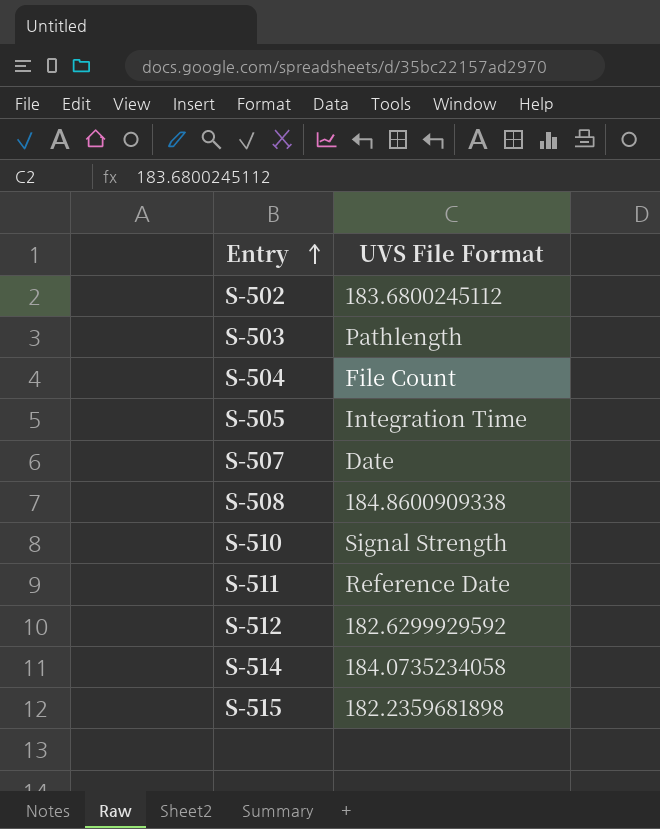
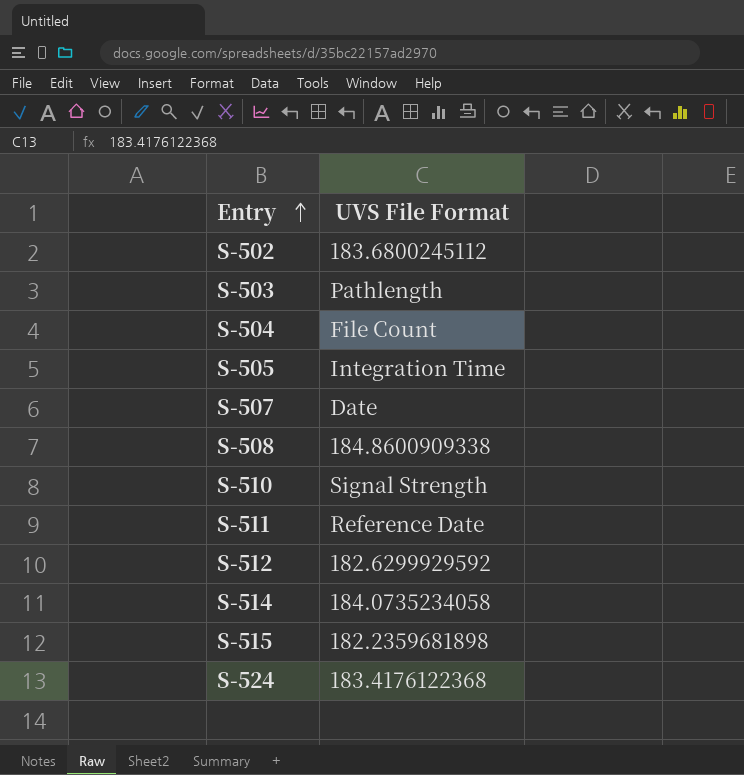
row S-524: none -> 183.4176122368

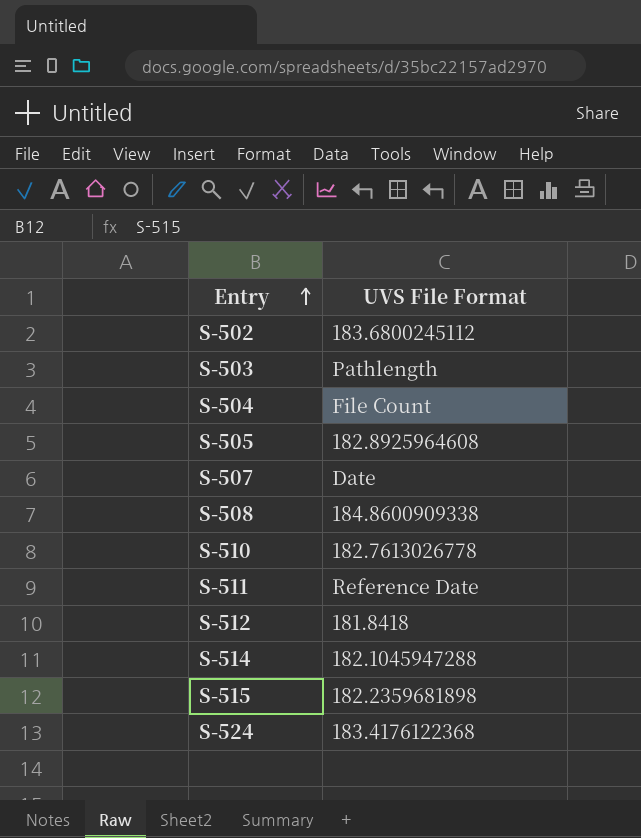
S-505 | UVS File Format: Integration Time -> 182.8925964608
S-510 | UVS File Format: Signal Strength -> 182.7613026778
S-512 | UVS File Format: 182.6299929592 -> 181.8418
S-514 | UVS File Format: 184.0735234058 -> 182.1045947288

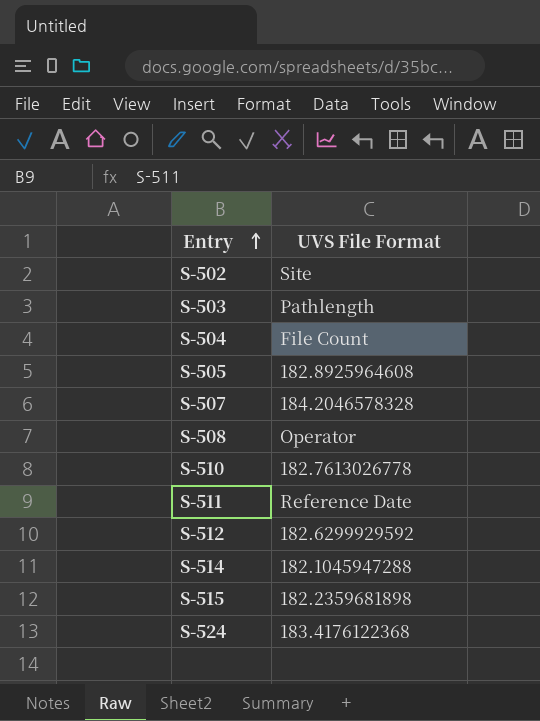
S-502 | UVS File Format: 183.6800245112 -> Site
S-507 | UVS File Format: Date -> 184.2046578328
S-508 | UVS File Format: 184.8600909338 -> Operator
S-512 | UVS File Format: 181.8418 -> 182.6299929592

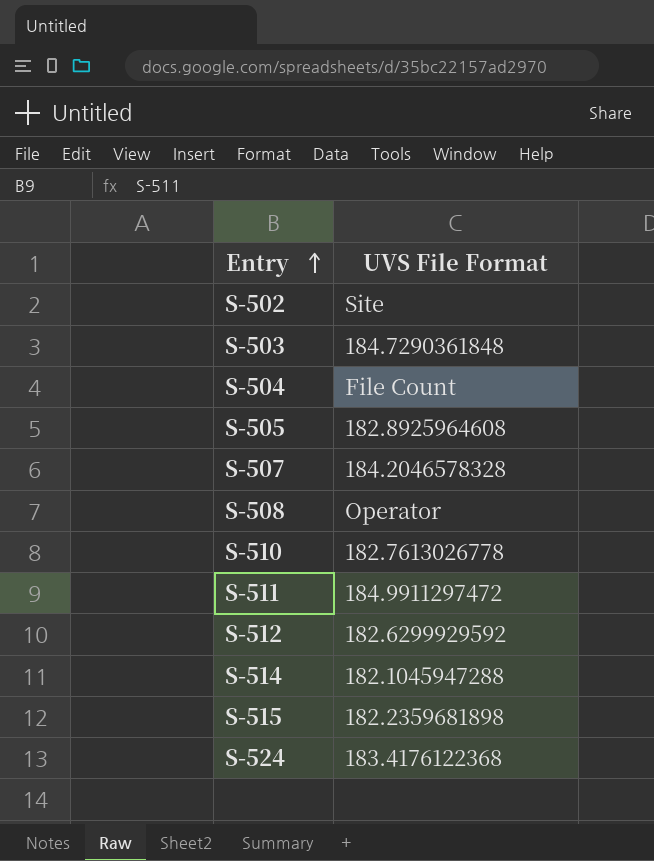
S-503 | UVS File Format: Pathlength -> 184.7290361848
S-511 | UVS File Format: Reference Date -> 184.9911297472

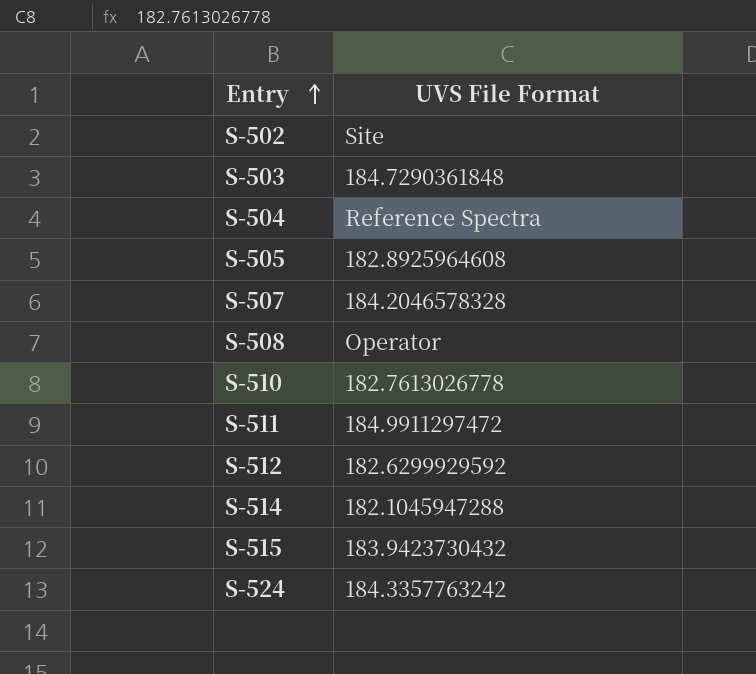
S-504 | UVS File Format: File Count -> Reference Spectra
S-515 | UVS File Format: 182.2359681898 -> 183.9423730432
S-524 | UVS File Format: 183.4176122368 -> 184.3357763242

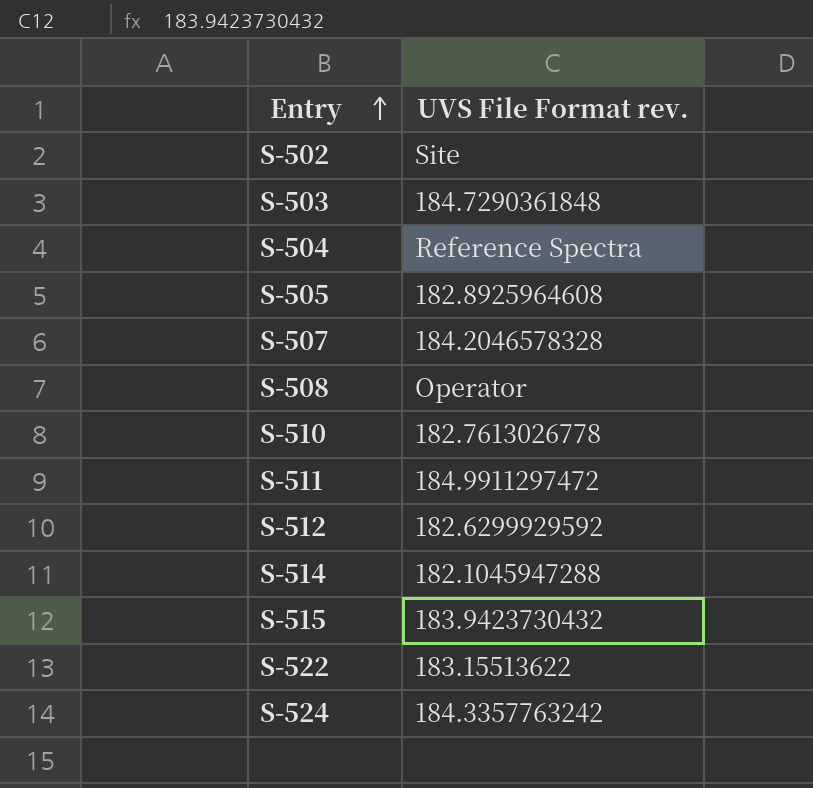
column name: UVS File Format -> UVS File Format rev.
row S-522: none -> 183.15513622

